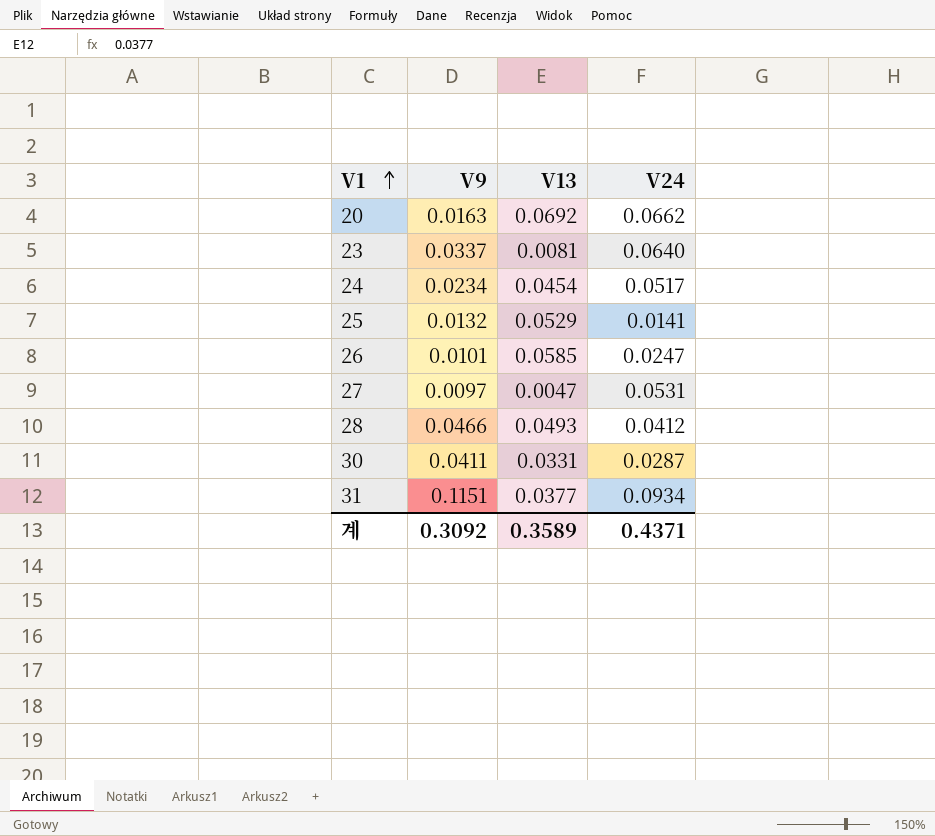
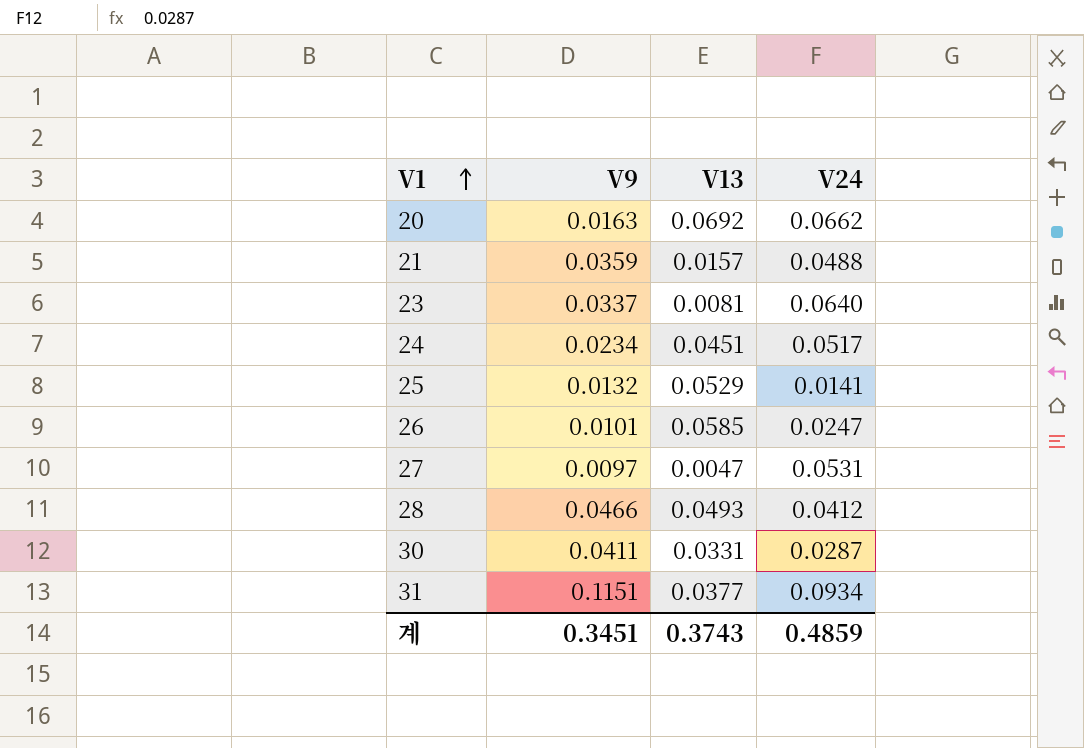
row 21: none -> 0.0359 | 0.0157 | 0.0488
24 | V13: 0.0454 -> 0.0451
계 | V9: 0.3092 -> 0.3451
계 | V13: 0.3589 -> 0.3743
계 | V24: 0.4371 -> 0.4859

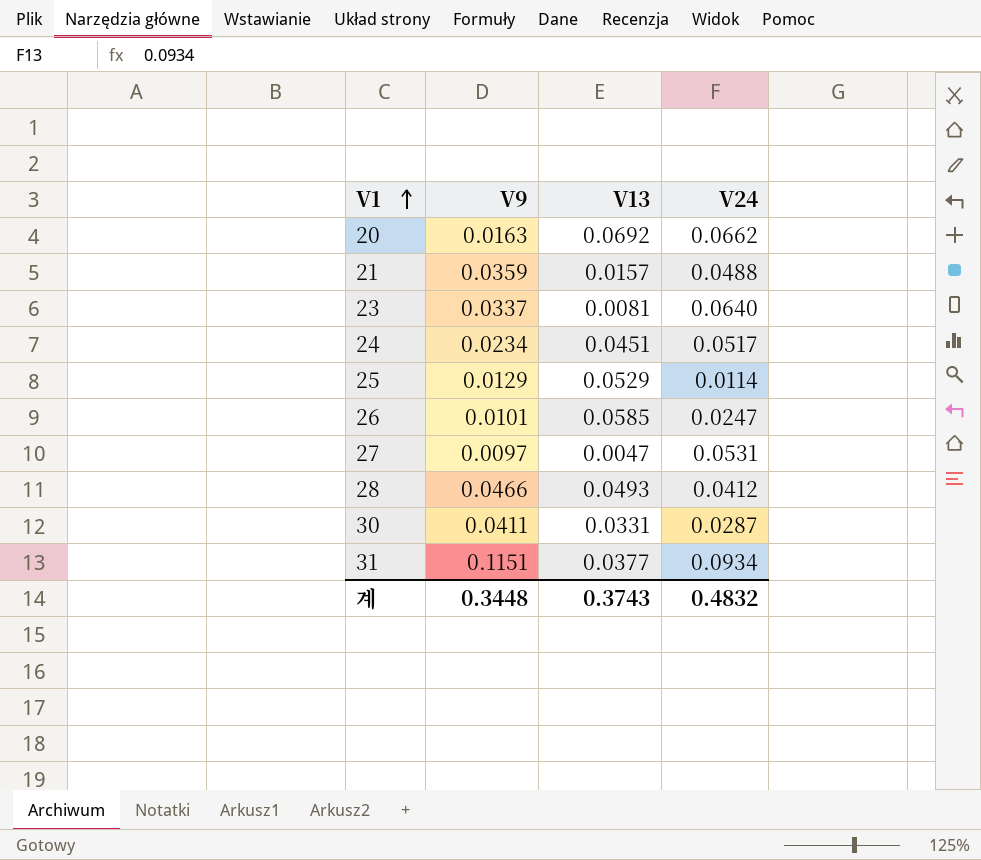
25 | V9: 0.0132 -> 0.0129
25 | V24: 0.0141 -> 0.0114
계 | V9: 0.3451 -> 0.3448
계 | V24: 0.4859 -> 0.4832

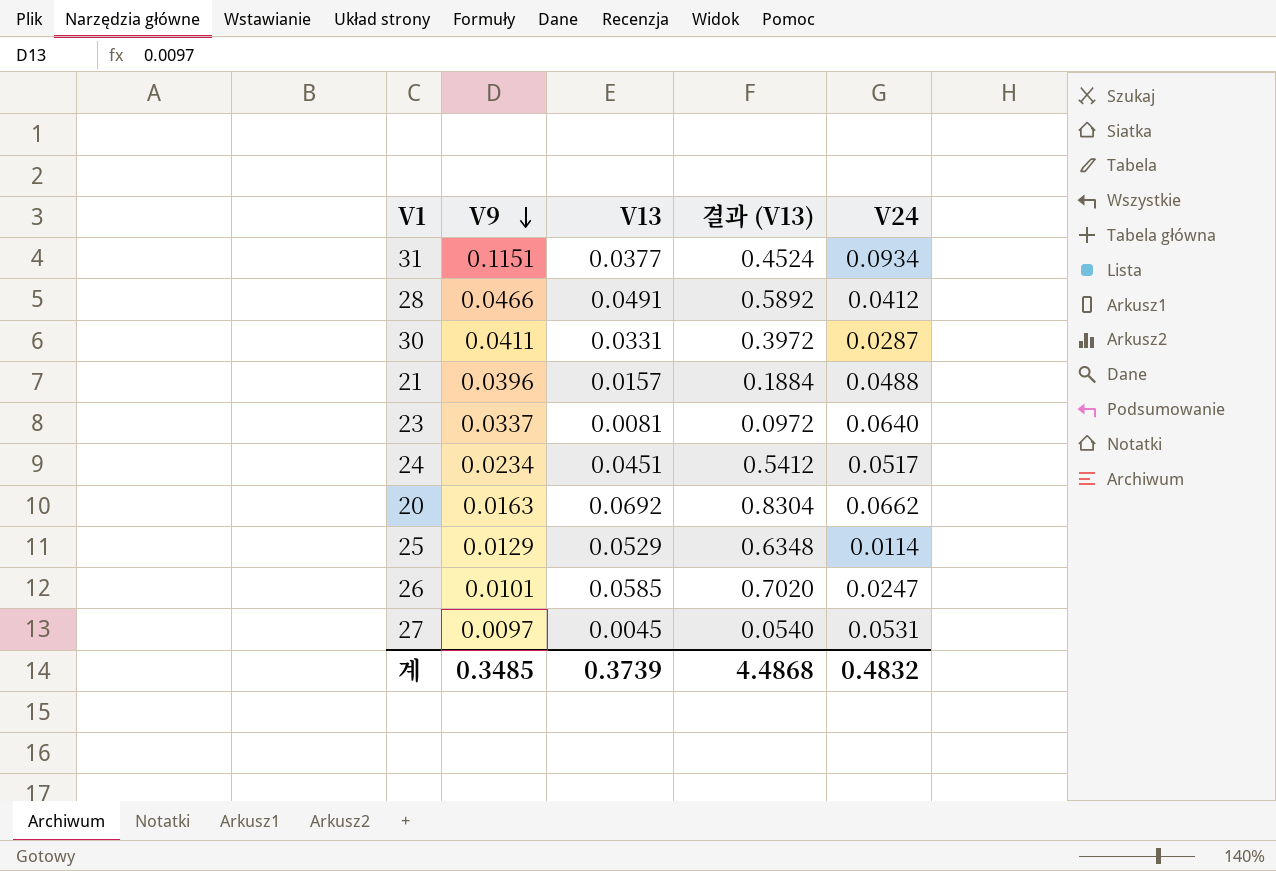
row order: V1 ascending -> V9 descending
column 결과 (V13) | formula: none -> [V13] * 12
28 | V13: 0.0493 -> 0.0491
21 | V9: 0.0359 -> 0.0396
27 | V13: 0.0047 -> 0.0045
계 | V9: 0.3448 -> 0.3485
계 | V13: 0.3743 -> 0.3739

